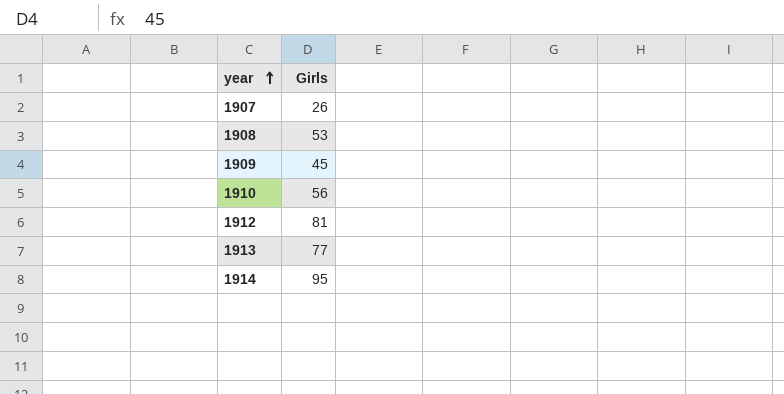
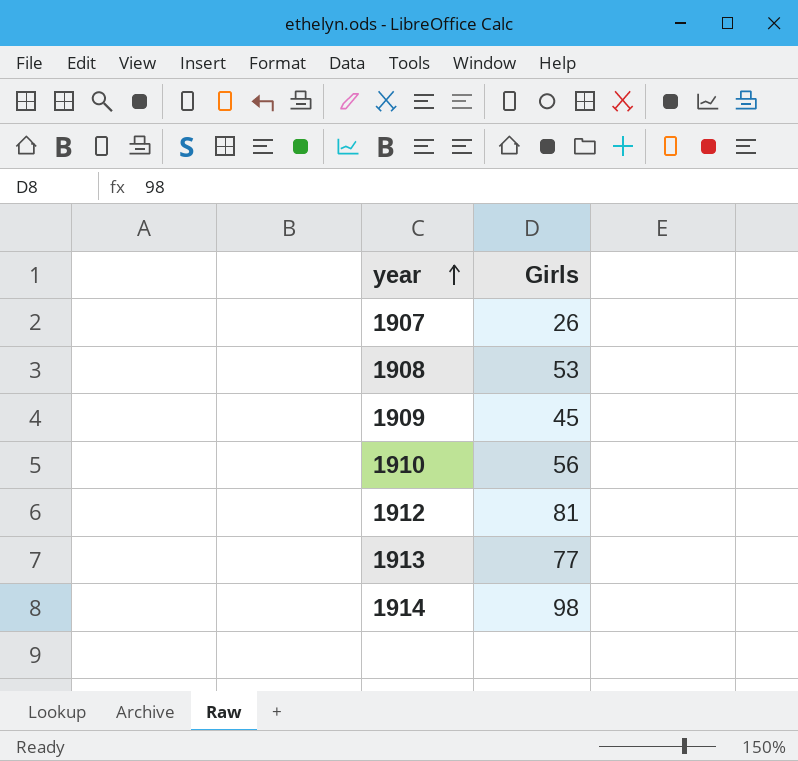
1914 | Girls: 95 -> 98

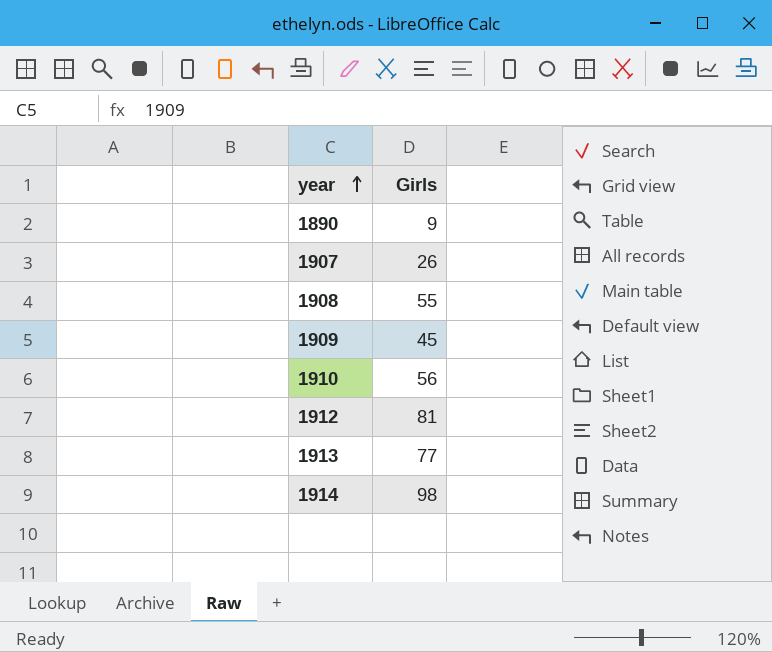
row 1890: none -> 9
1908 | Girls: 53 -> 55

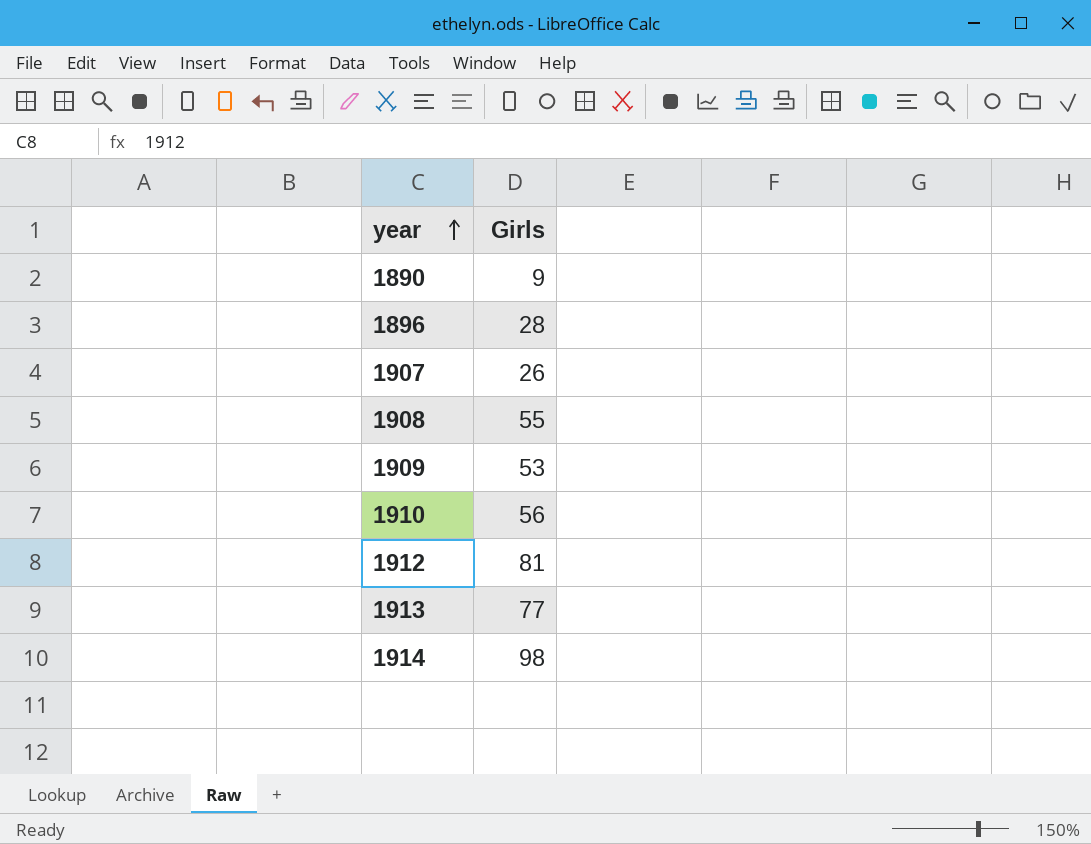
row 1896: none -> 28
1909 | Girls: 45 -> 53

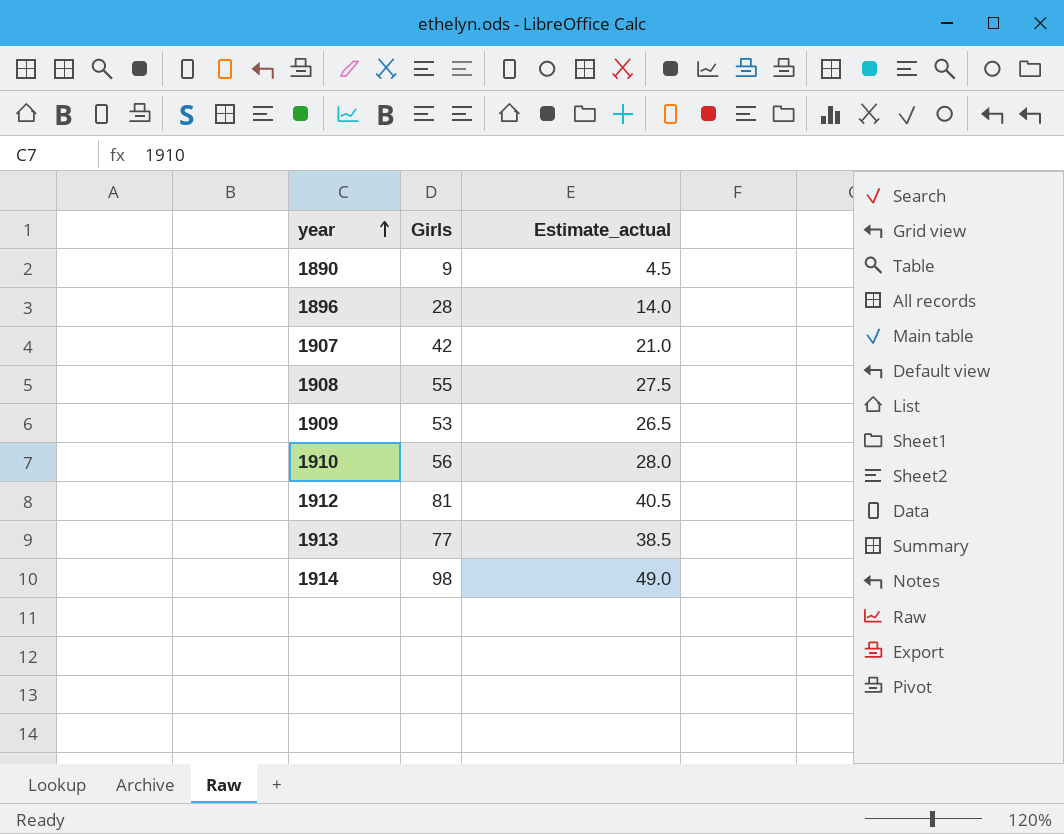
column Estimate_actual | formula: none -> [Girls] * 0.5
1907 | Girls: 26 -> 42

